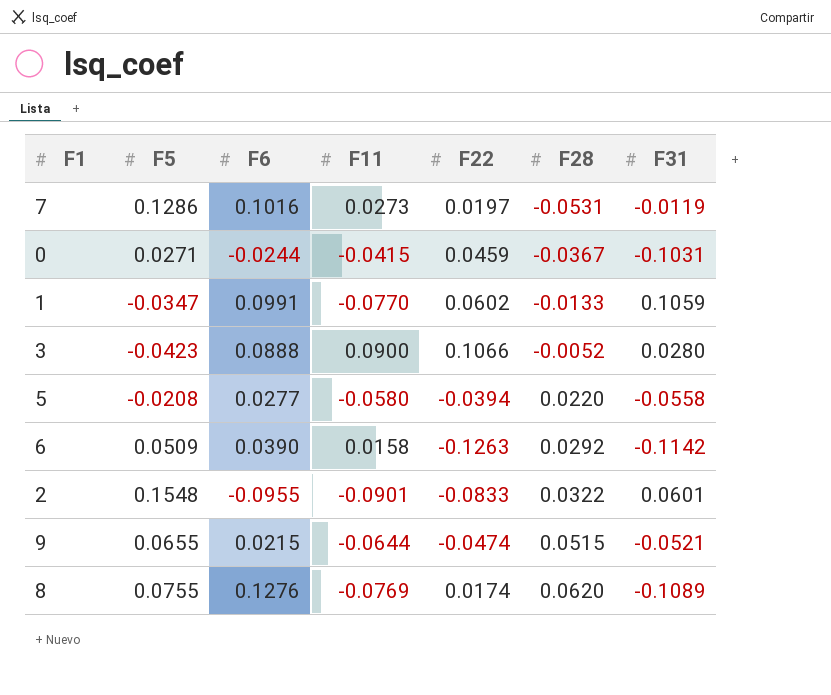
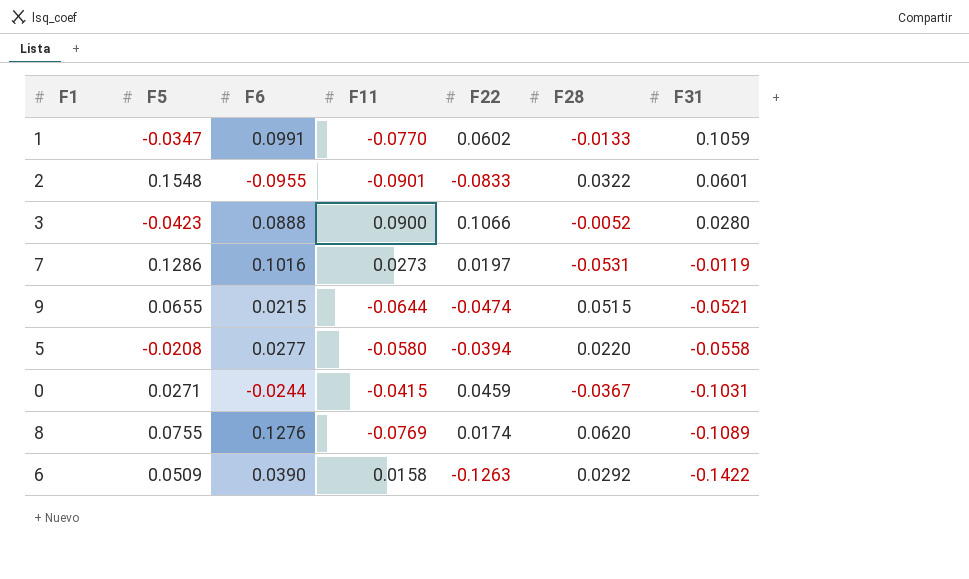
row order: F28 ascending -> F31 descending
6 | F31: -0.1142 -> -0.1422

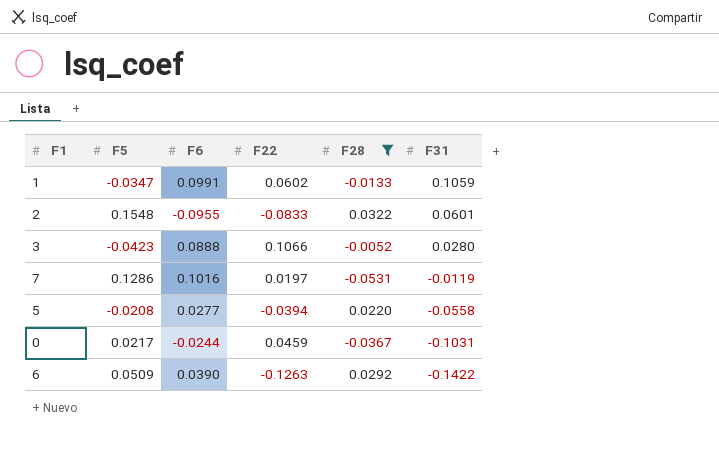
filter: none -> F28 <= 0.0322
column F11 | position: 4 -> none
0 | F5: 0.0271 -> 0.0217

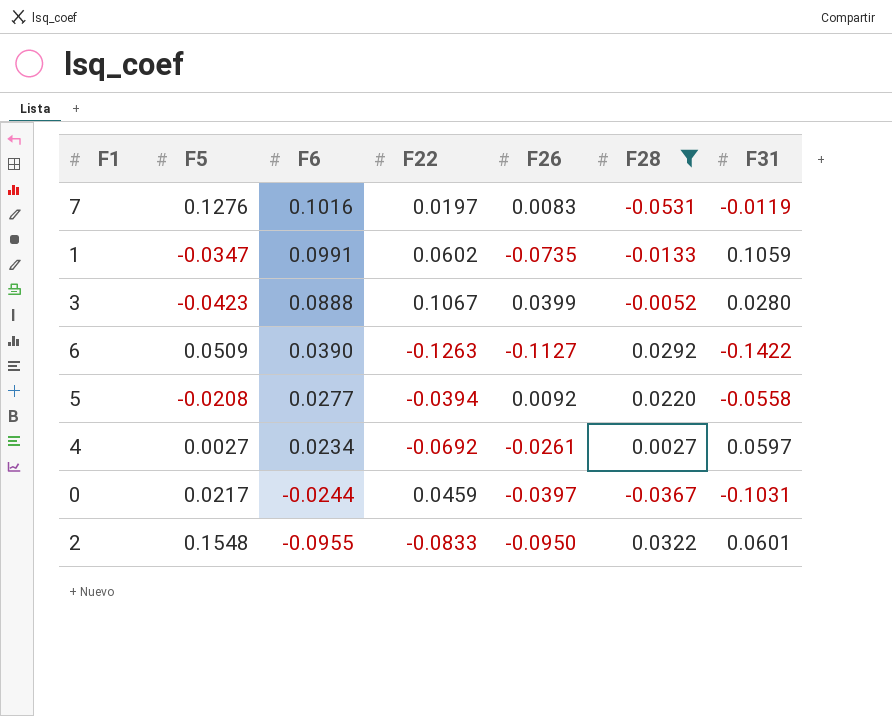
row order: F31 descending -> F6 descending
column F26 | position: none -> 5
7 | F5: 0.1286 -> 0.1276
3 | F22: 0.1066 -> 0.1067
row 4: none -> 0.0027 | 0.0234 | -0.0692 | -0.0261 | 0.0027 | 0.0597

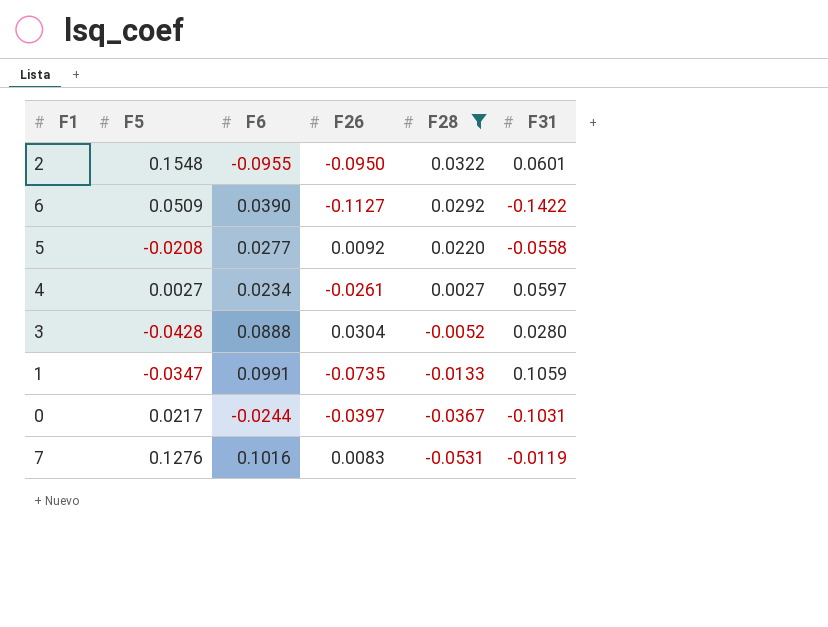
row order: F6 descending -> F28 descending
column F22 | position: 4 -> none
3 | F5: -0.0423 -> -0.0428
3 | F26: 0.0399 -> 0.0304

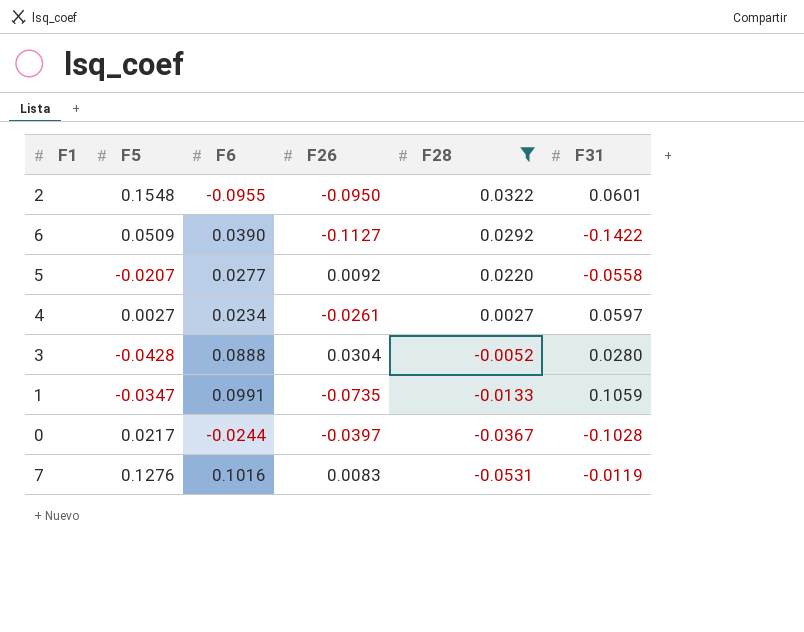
5 | F5: -0.0208 -> -0.0207
0 | F31: -0.1031 -> -0.1028

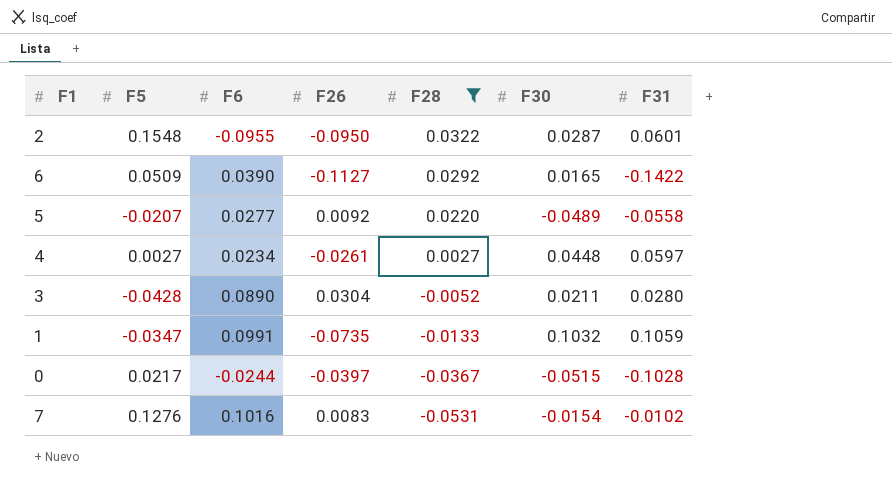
column F30 | position: none -> 6
3 | F6: 0.0888 -> 0.0890
7 | F31: -0.0119 -> -0.0102

